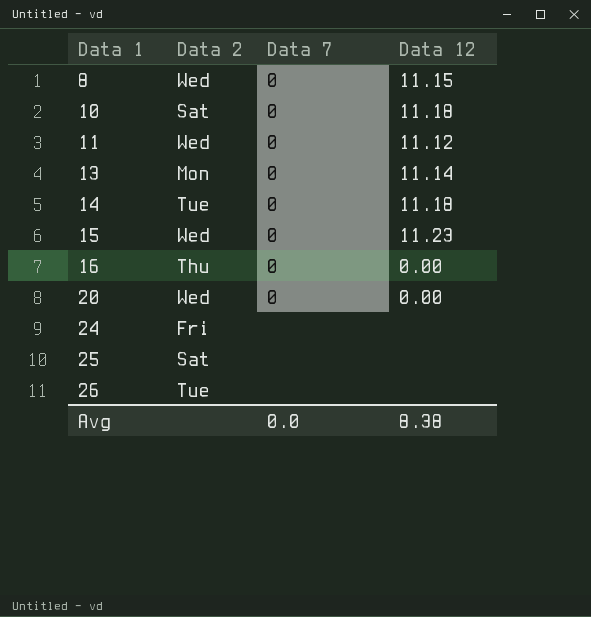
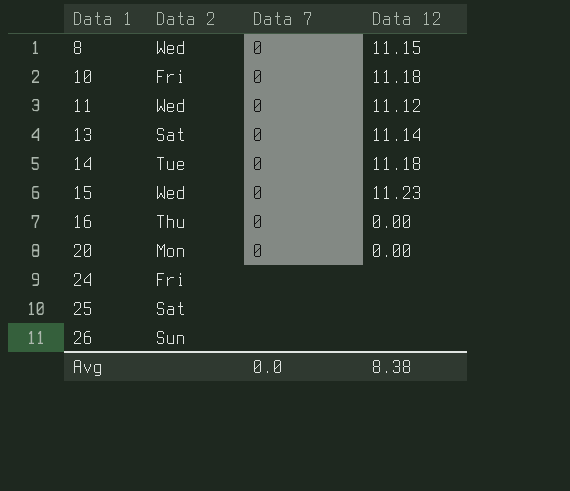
10 | Data 2: Sat -> Fri
13 | Data 2: Mon -> Sat
20 | Data 2: Wed -> Mon
26 | Data 2: Tue -> Sun

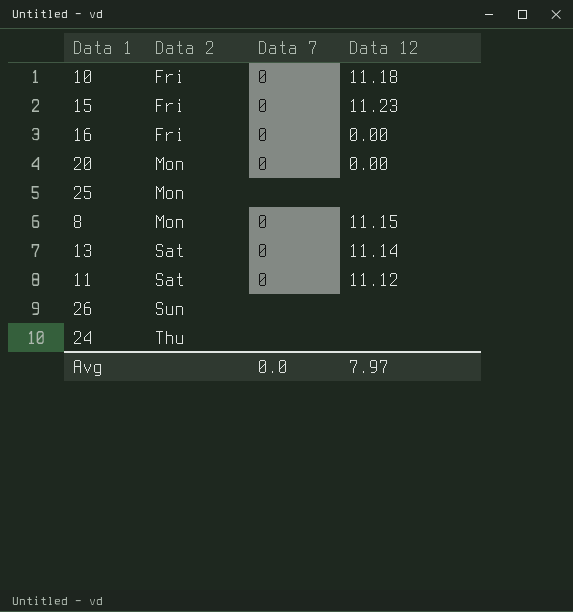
row order: Data 1 ascending -> Data 2 ascending
row 14: Tue | 0 | 11.18 -> none
15 | Data 2: Wed -> Fri
16 | Data 2: Thu -> Fri
25 | Data 2: Sat -> Mon
8 | Data 2: Wed -> Mon
11 | Data 2: Wed -> Sat
24 | Data 2: Fri -> Thu
Avg | Data 12: 8.38 -> 7.97

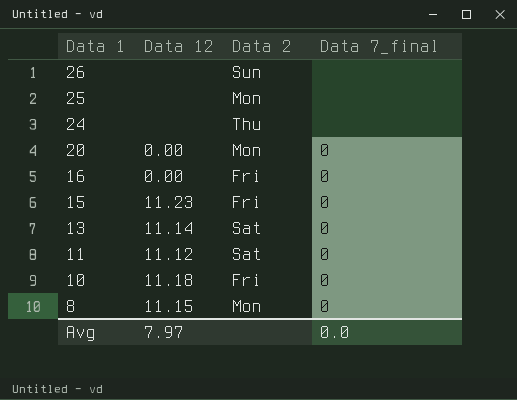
row order: Data 2 ascending -> Data 1 descending
column Data 12 | position: 4 -> 2
column name: Data 7 -> Data 7_final

